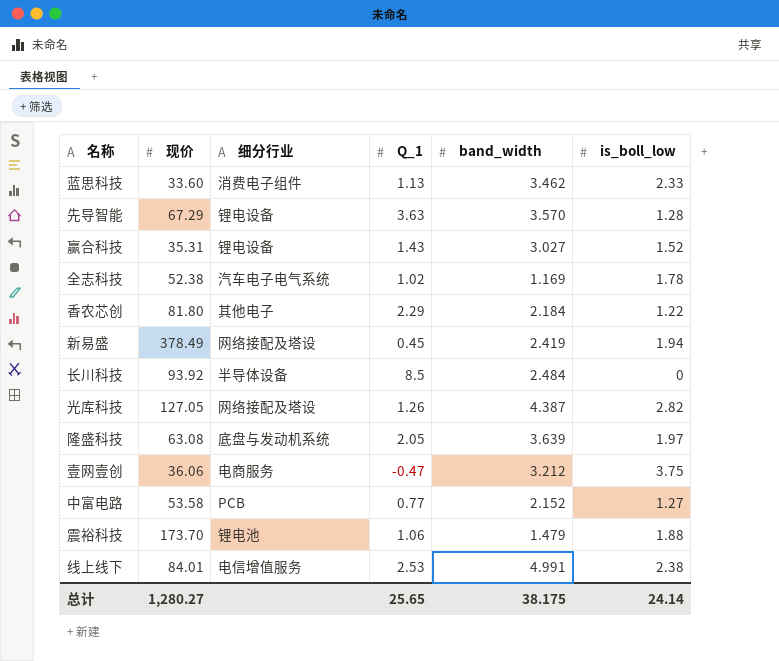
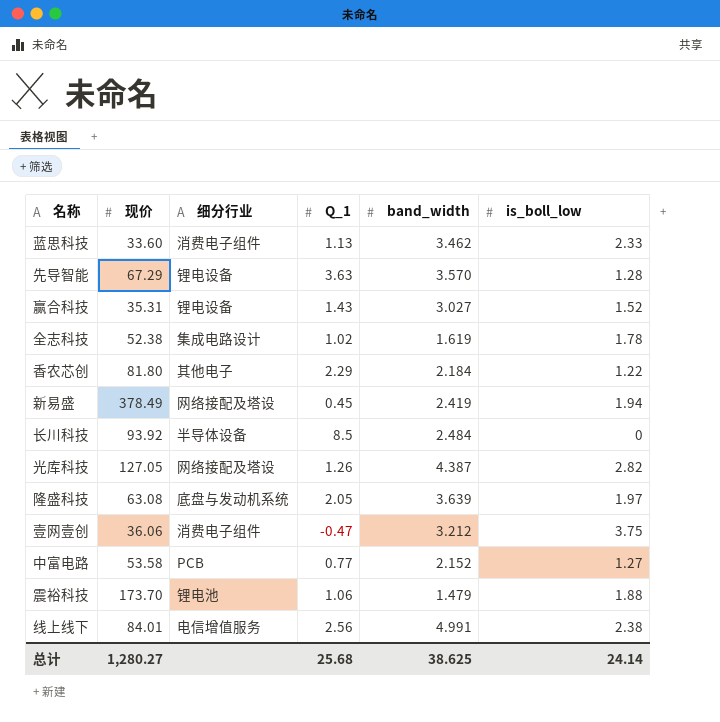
全志科技 | 细分行业: 汽车电子电气系统 -> 集成电路设计
全志科技 | band_width: 1.169 -> 1.619
壹网壹创 | 细分行业: 电商服务 -> 消费电子组件
线上线下 | Q_1: 2.53 -> 2.56
总计 | Q_1: 25.65 -> 25.68
总计 | band_width: 38.175 -> 38.625

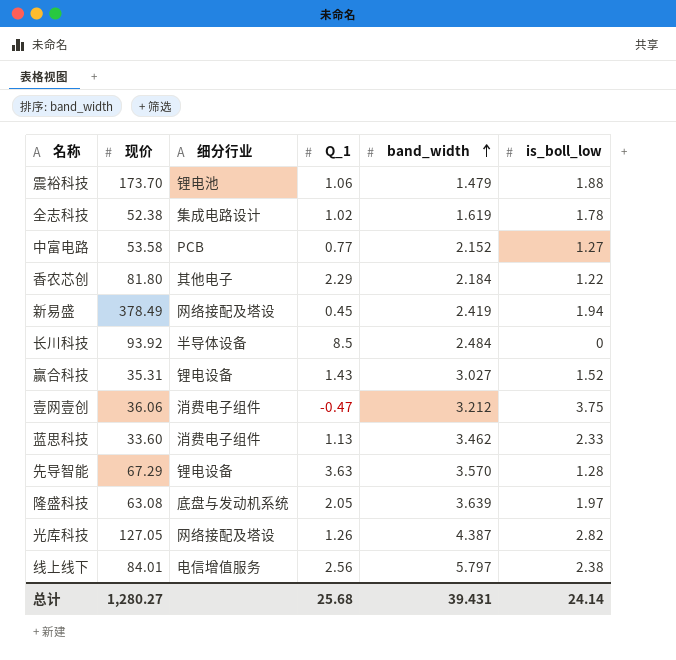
row order: none -> band_width ascending
线上线下 | band_width: 4.991 -> 5.797
总计 | band_width: 38.625 -> 39.431

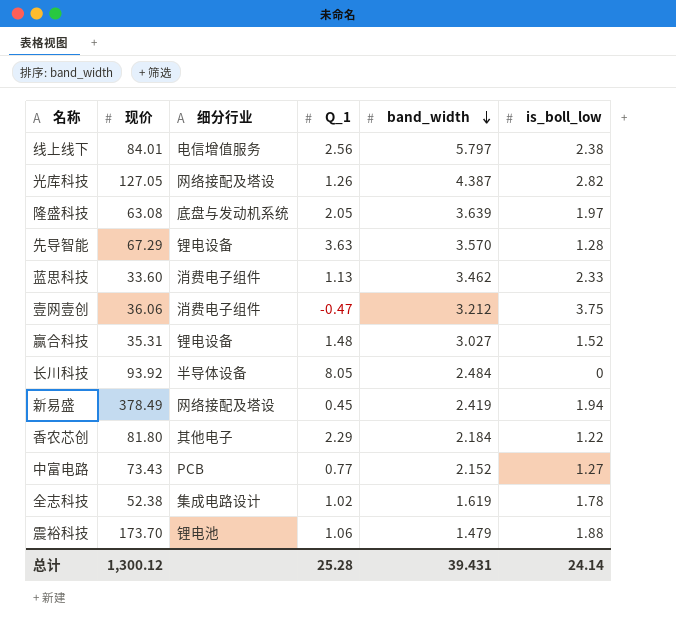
row order: band_width ascending -> band_width descending
赢合科技 | Q_1: 1.43 -> 1.48
长川科技 | Q_1: 8.5 -> 8.05
中富电路 | 现价: 53.58 -> 73.43
总计 | 现价: 1,280.27 -> 1,300.12
总计 | Q_1: 25.68 -> 25.28

